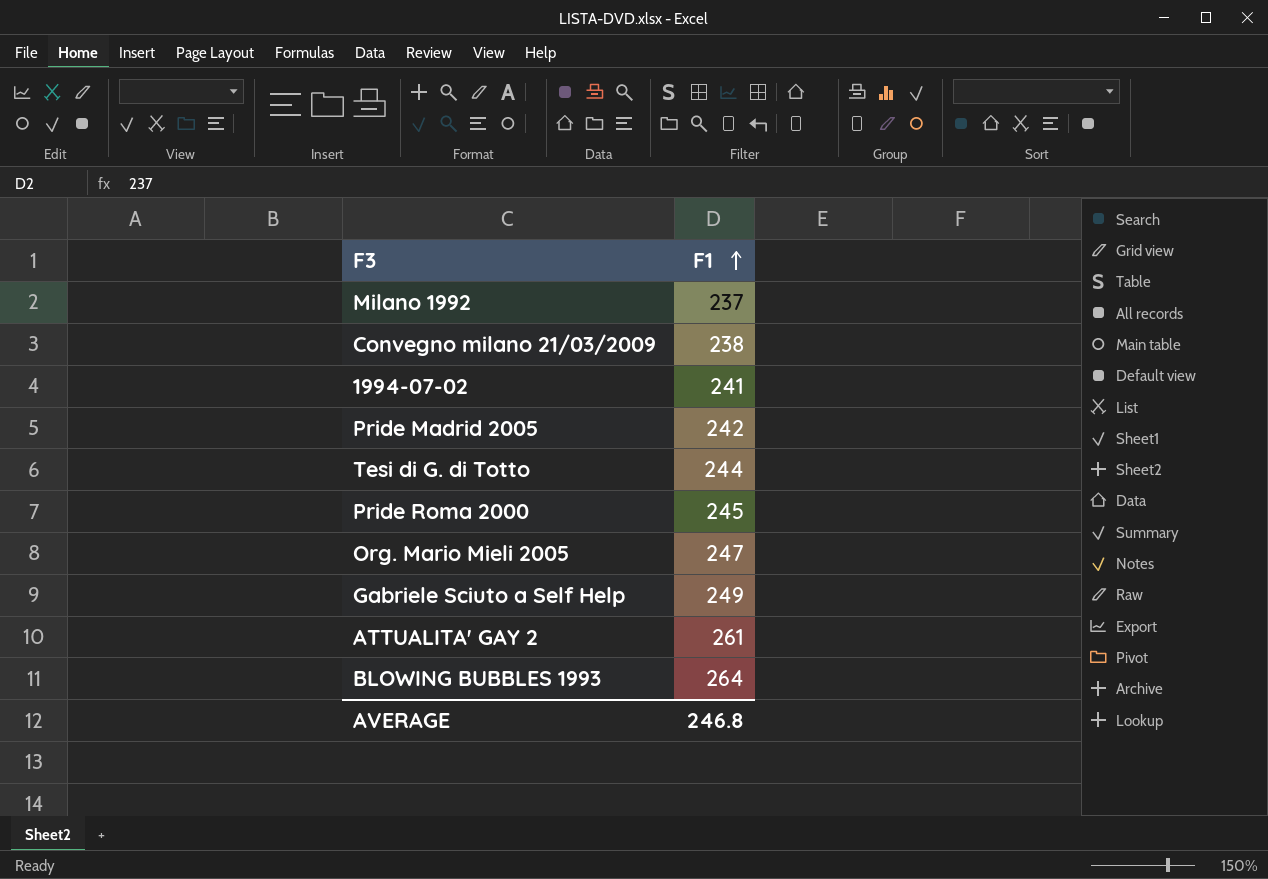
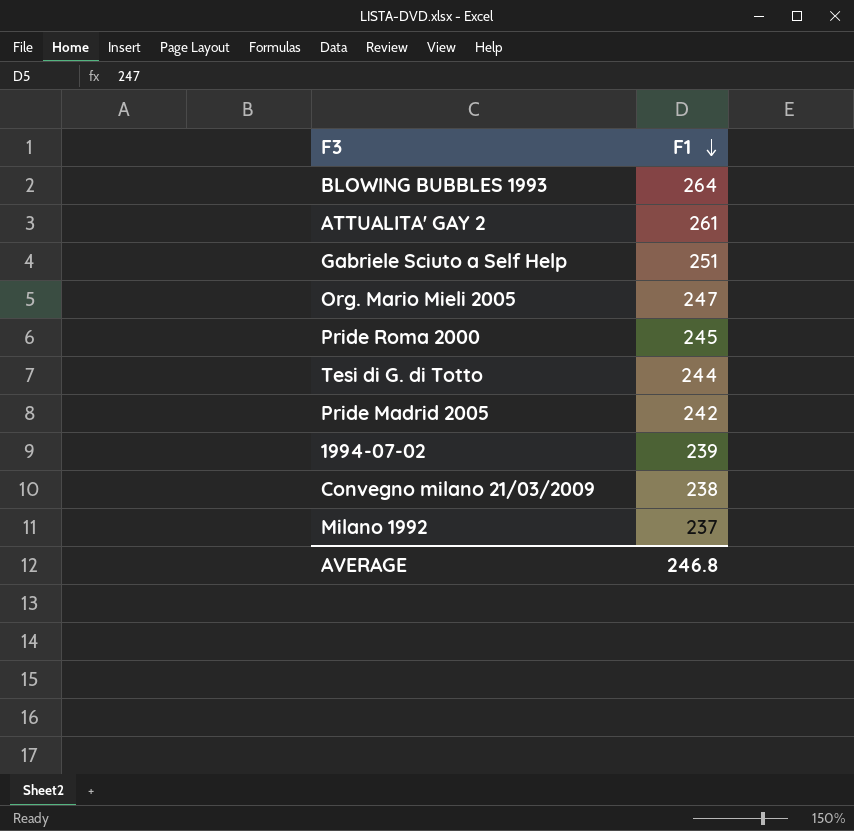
row order: F1 ascending -> F1 descending
Gabriele Sciuto a Self Help | F1: 249 -> 251
1994-07-02 | F1: 241 -> 239

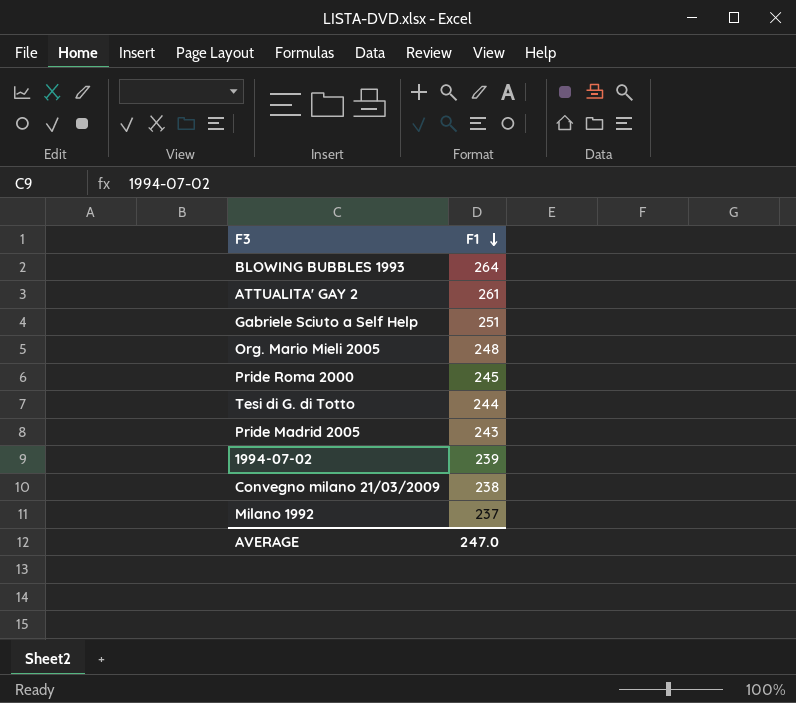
Org. Mario Mieli 2005 | F1: 247 -> 248
Pride Madrid 2005 | F1: 242 -> 243
AVERAGE | F1: 246.8 -> 247.0

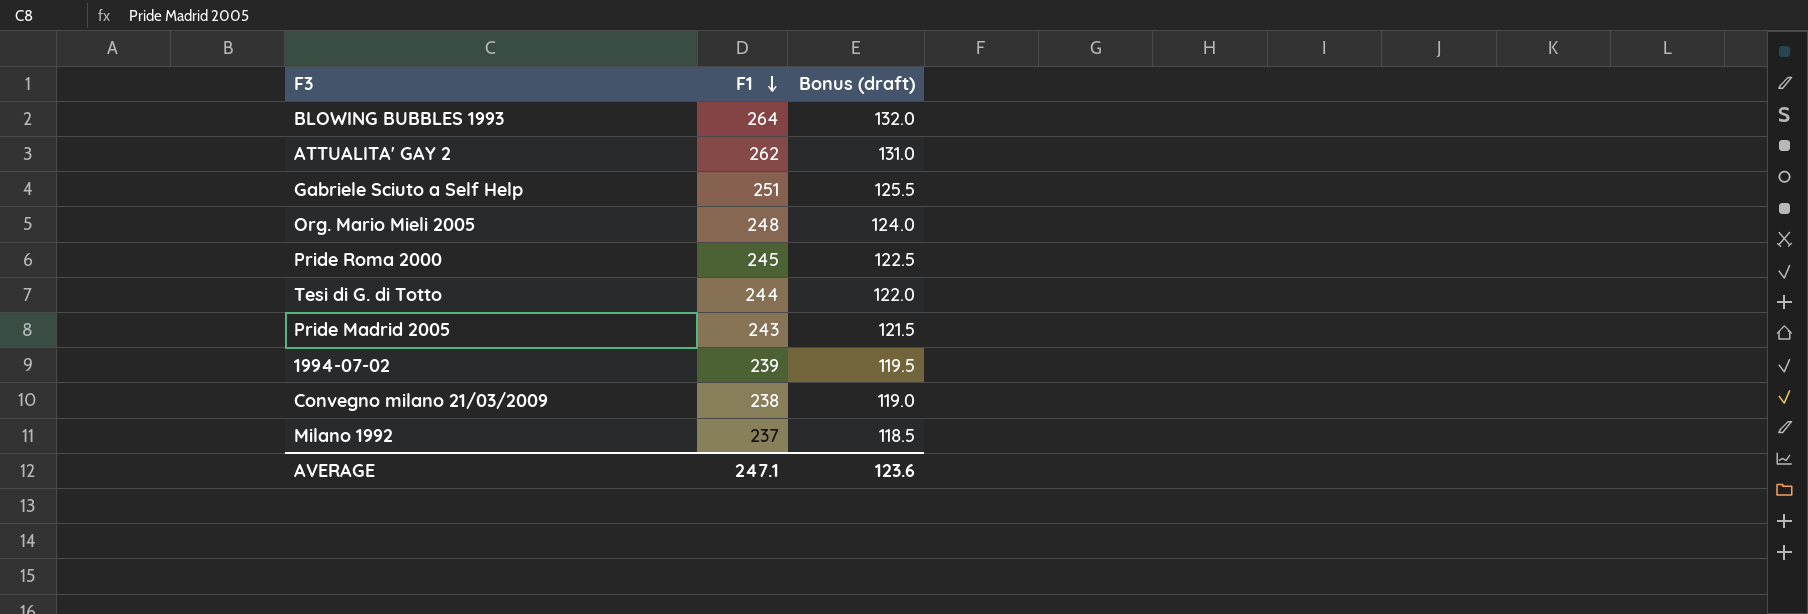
column Bonus (draft) | formula: none -> [F1] * 0.5
ATTUALITA' GAY 2 | F1: 261 -> 262
AVERAGE | F1: 247.0 -> 247.1

